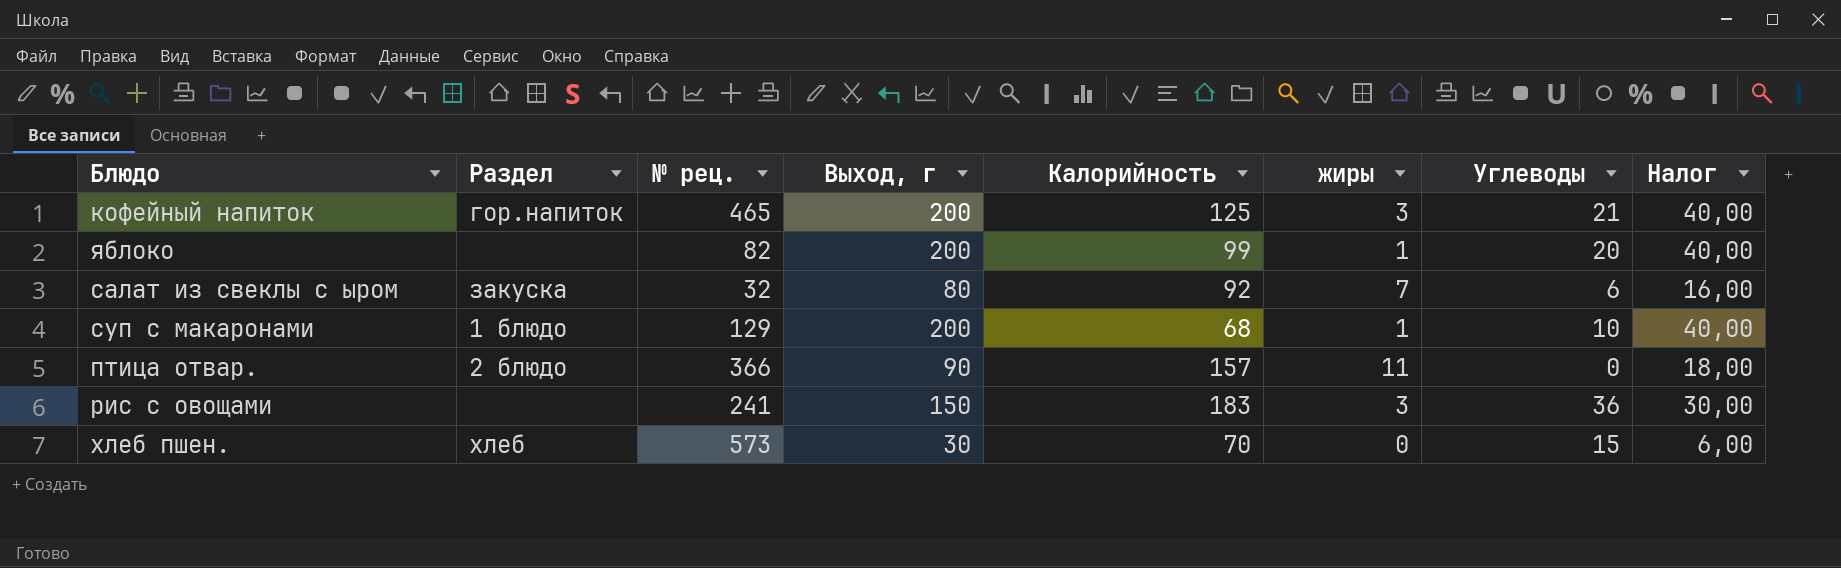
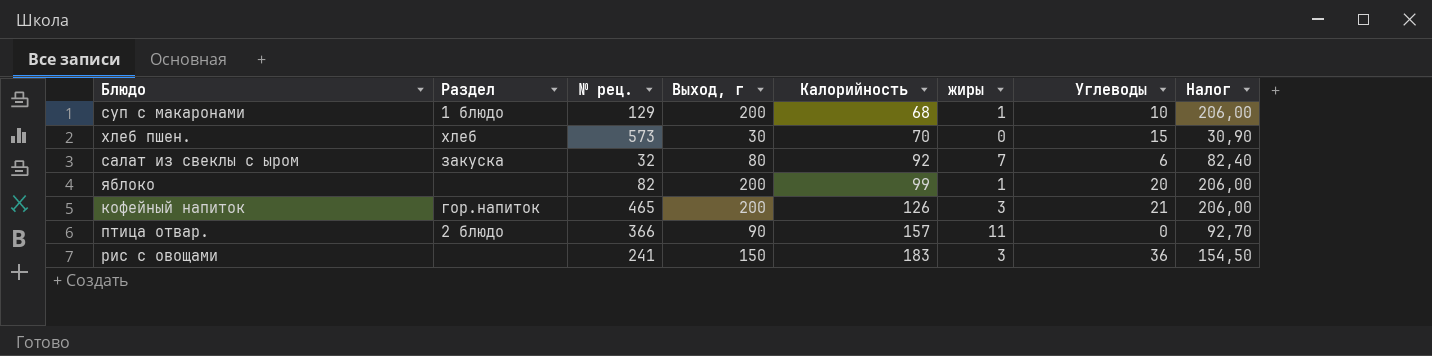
row order: none -> Калорийность ascending
column Налог | formula: [Выход, г] * 0,2 -> [Выход, г] * 1,03
кофейный напиток | Калорийность: 125 -> 126

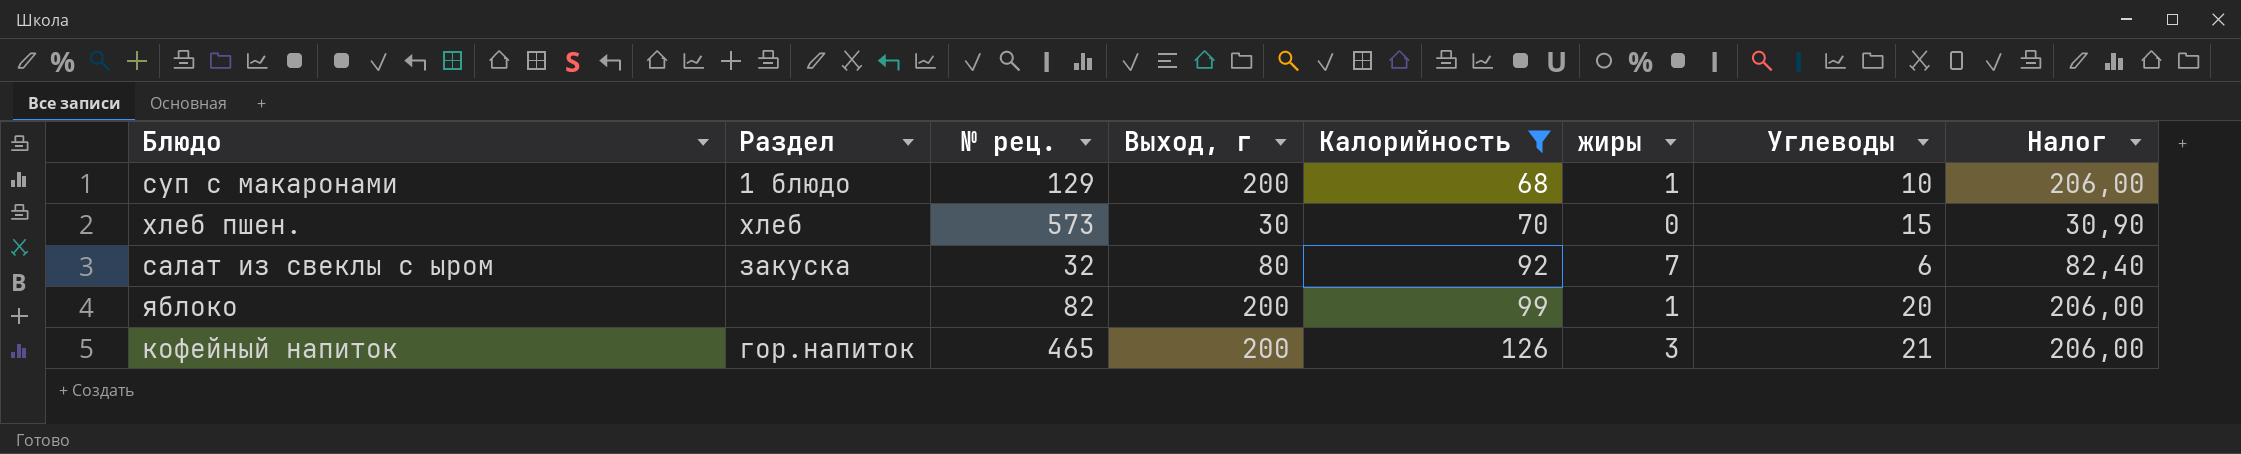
filter: none -> Калорийность <= 126

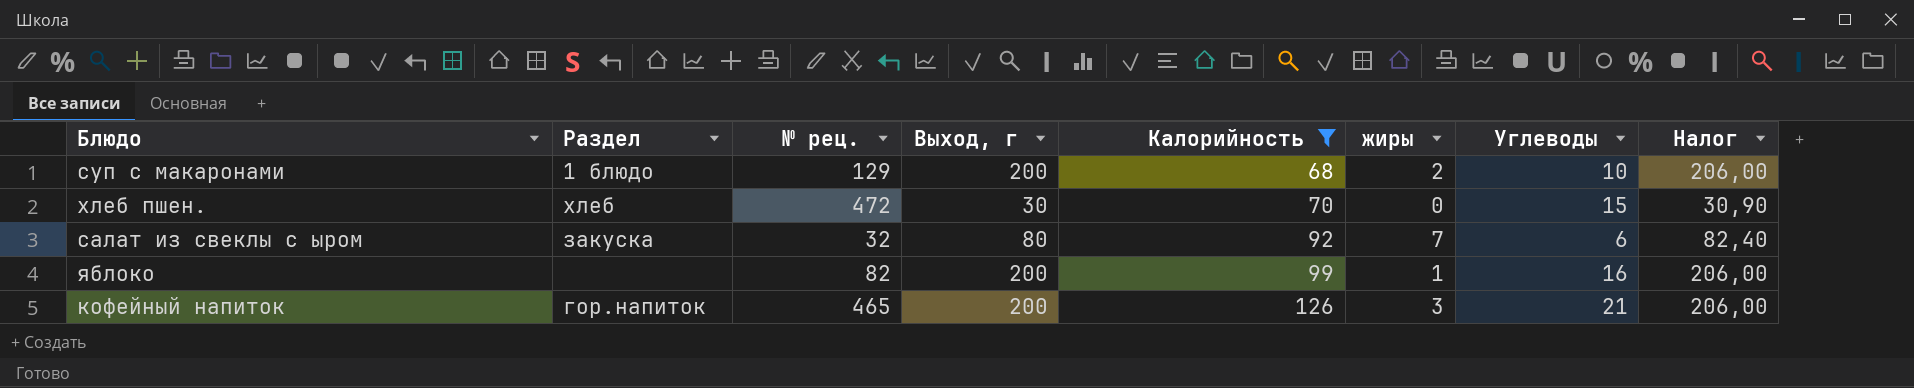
суп с макаронами | жиры: 1 -> 2
хлеб пшен. | № рец.: 573 -> 472
яблоко | Углеводы: 20 -> 16

